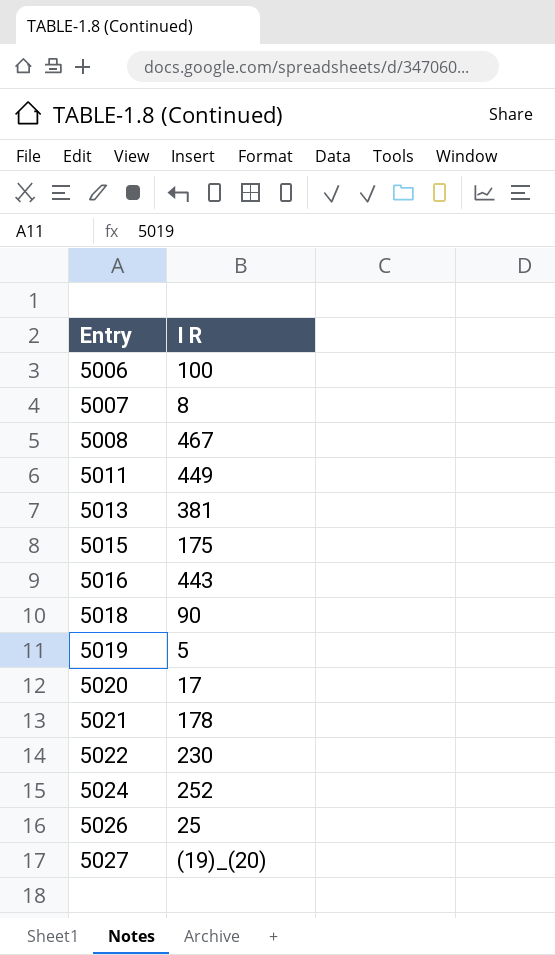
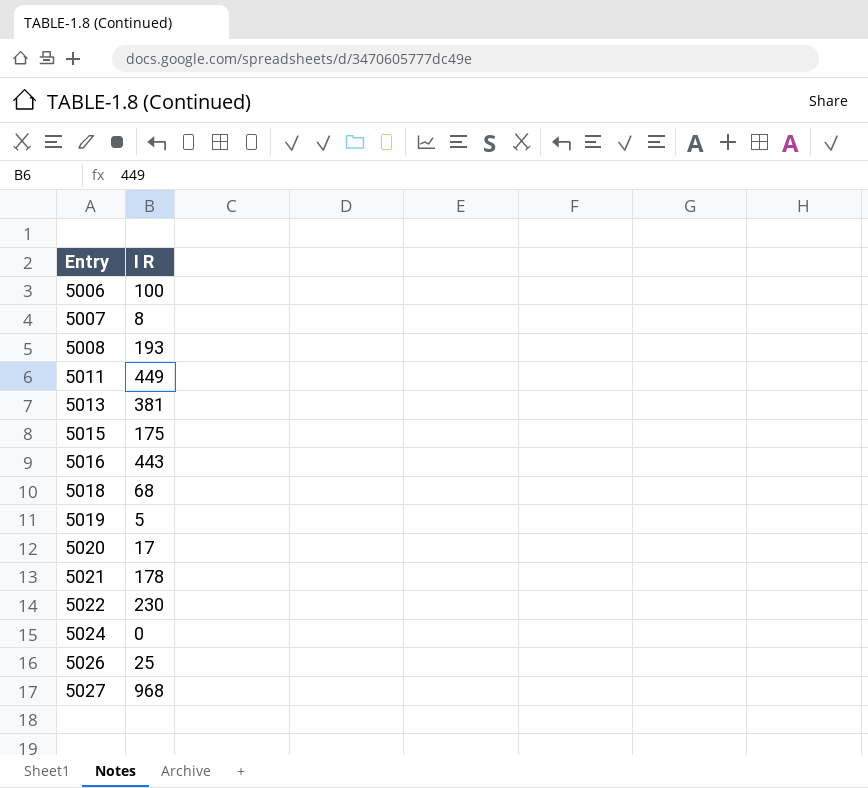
5008 | I R: 467 -> 193
5018 | I R: 90 -> 68
5024 | I R: 252 -> 0
5027 | I R: (19)_(20) -> 968

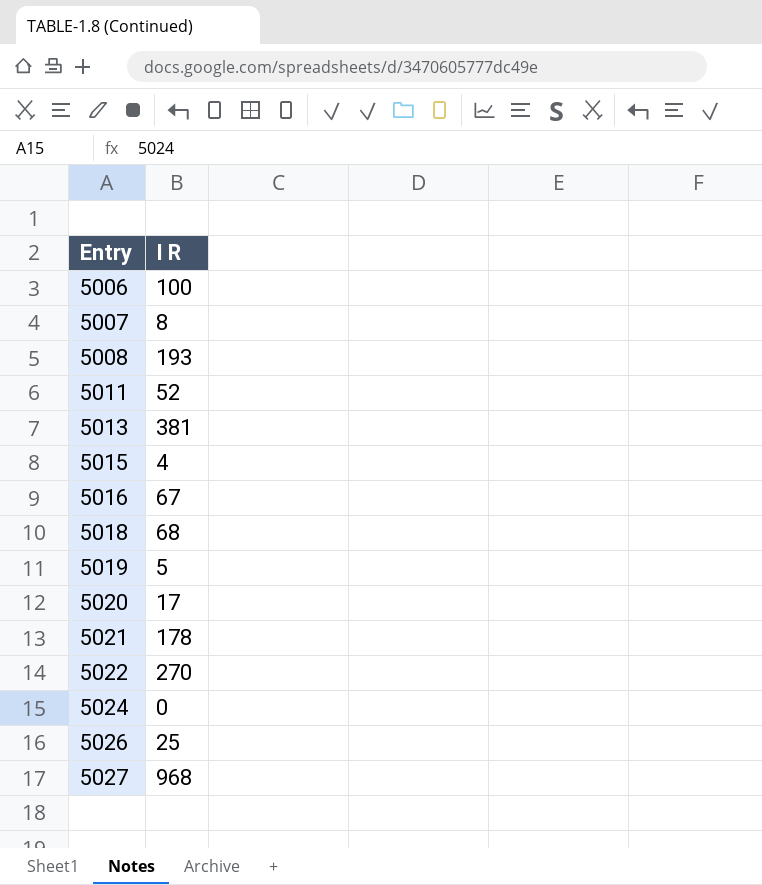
5011 | I R: 449 -> 52
5015 | I R: 175 -> 4
5016 | I R: 443 -> 67
5022 | I R: 230 -> 270

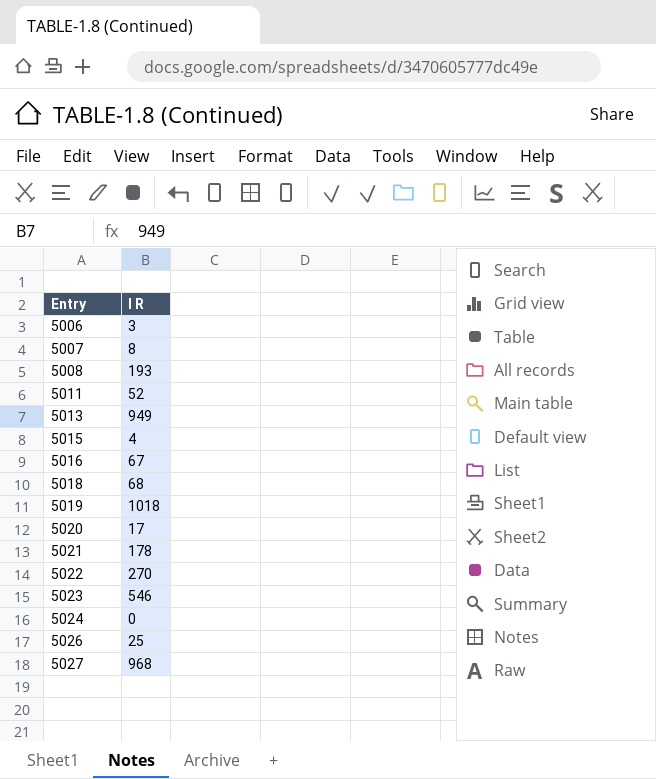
5006 | I R: 100 -> 3
5013 | I R: 381 -> 949
5019 | I R: 5 -> 1018
row 5023: none -> 546

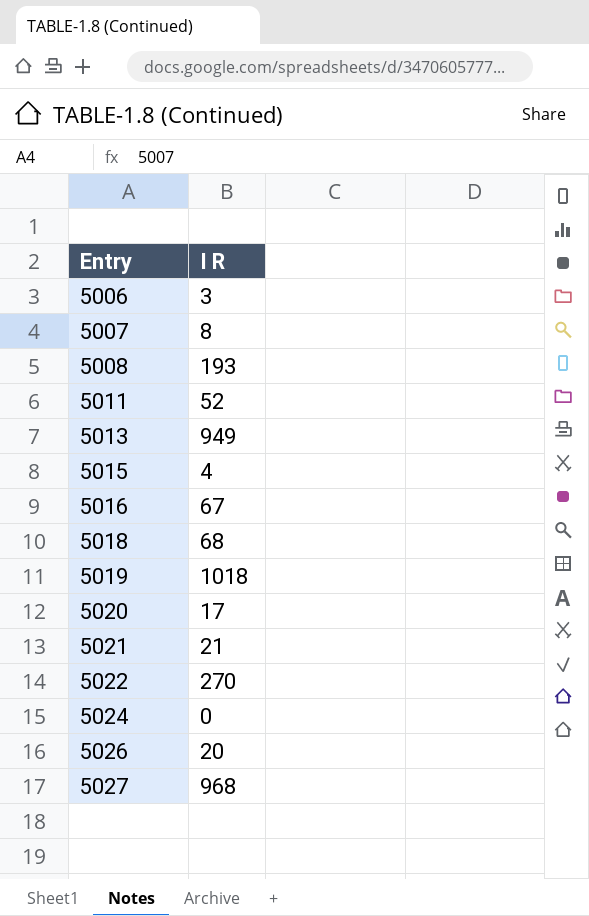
row 5023: 546 -> none
5021 | I R: 178 -> 21
5026 | I R: 25 -> 20

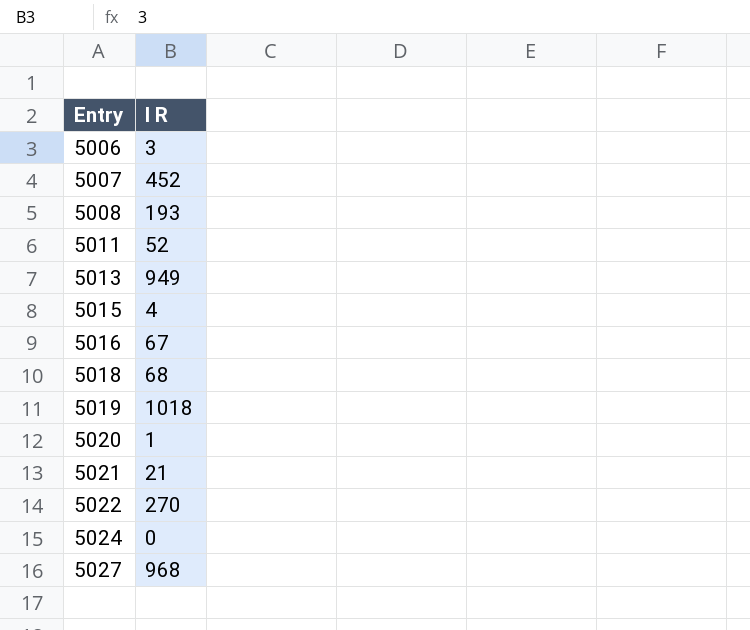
row 5026: 20 -> none
5007 | I R: 8 -> 452
5020 | I R: 17 -> 1

